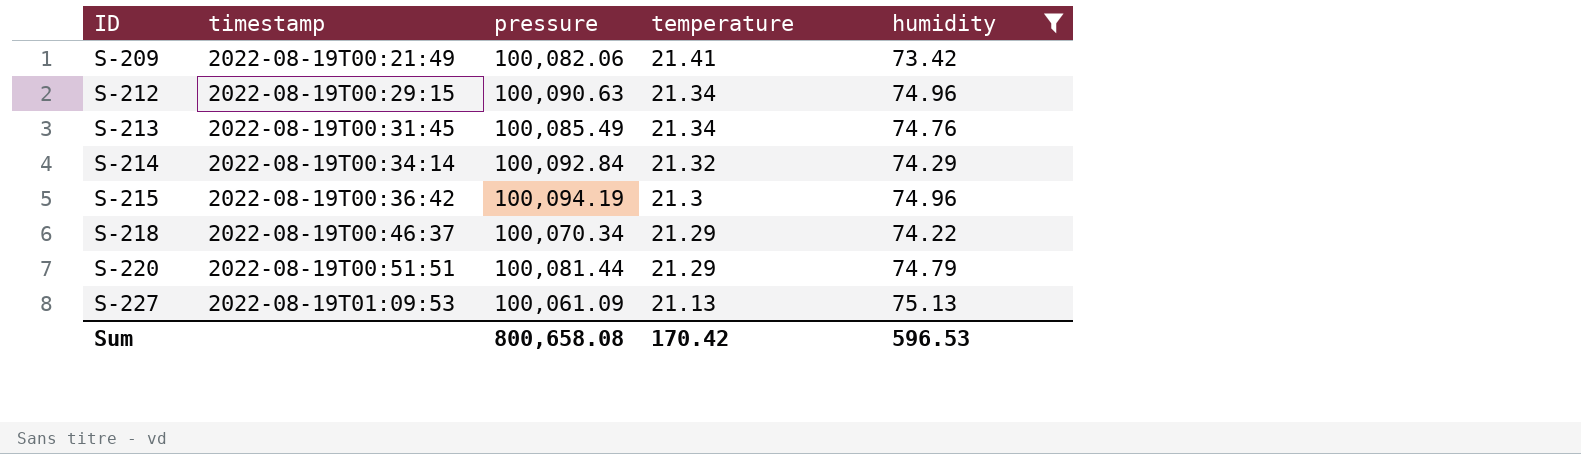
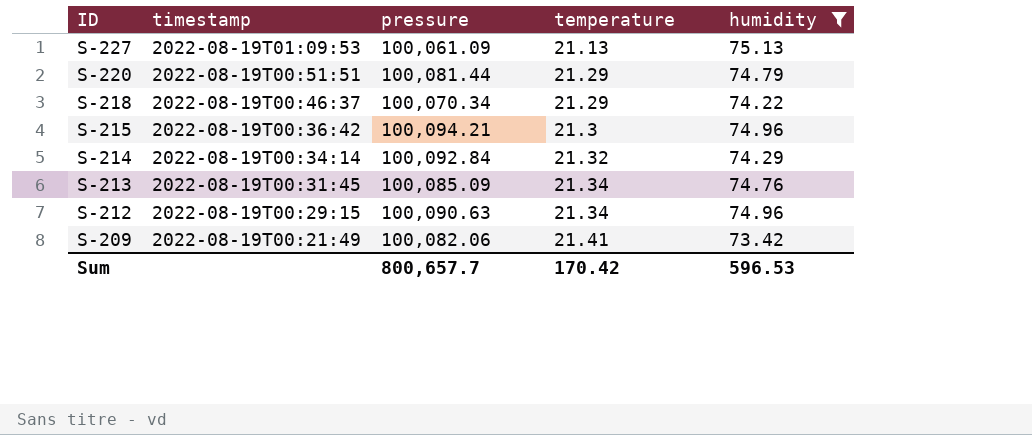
row order: ID ascending -> ID descending
S-215 | pressure: 100,094.19 -> 100,094.21
S-213 | pressure: 100,085.49 -> 100,085.09
Sum | pressure: 800,658.08 -> 800,657.7

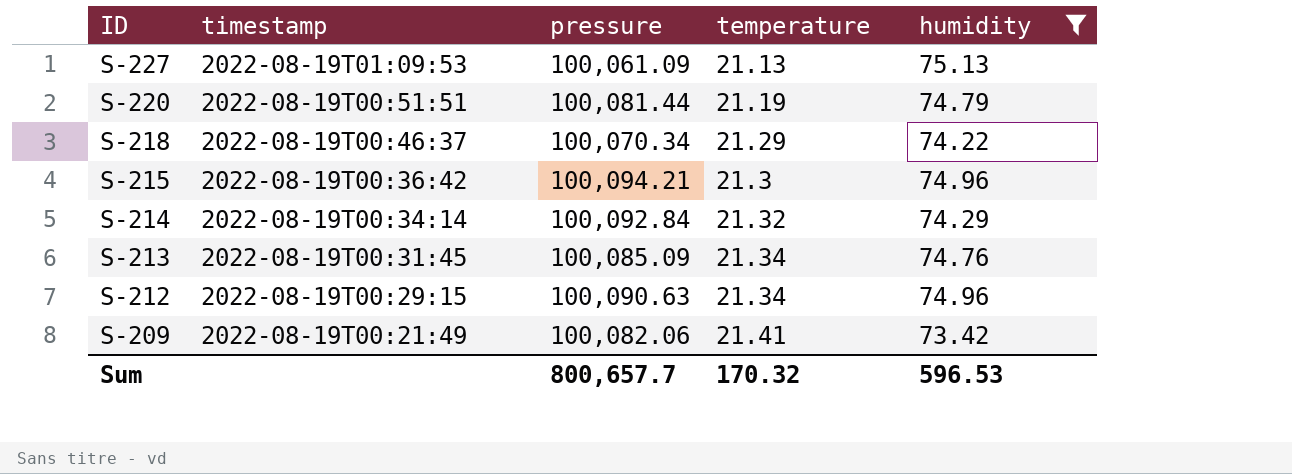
S-220 | temperature: 21.29 -> 21.19
Sum | temperature: 170.42 -> 170.32

